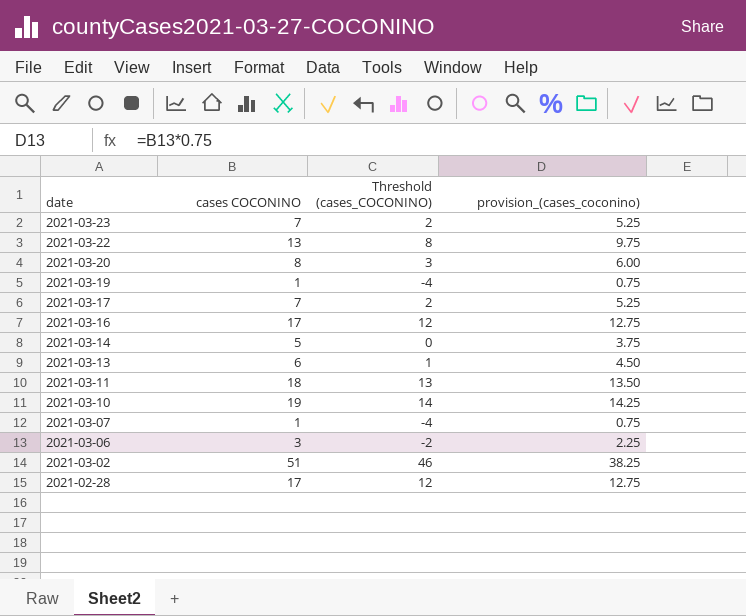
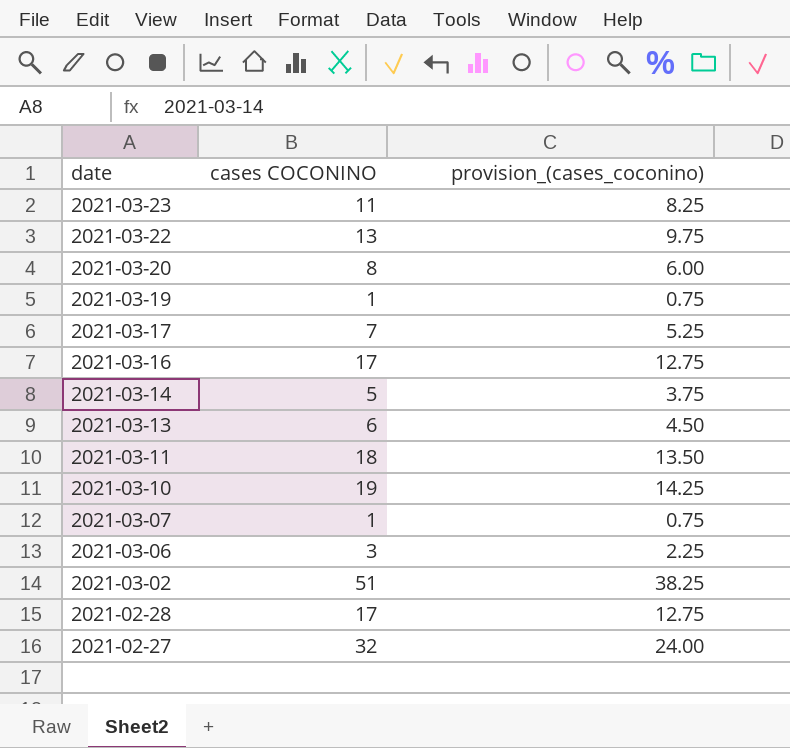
column Threshold (cases_COCONINO) | formula: [cases COCONINO] - 5 -> none
2021-03-23 | cases COCONINO: 7 -> 11
2021-03-23 | provision_(cases_coconino): 5.25 -> 8.25
row 2021-02-27: none -> 32 | 24.00

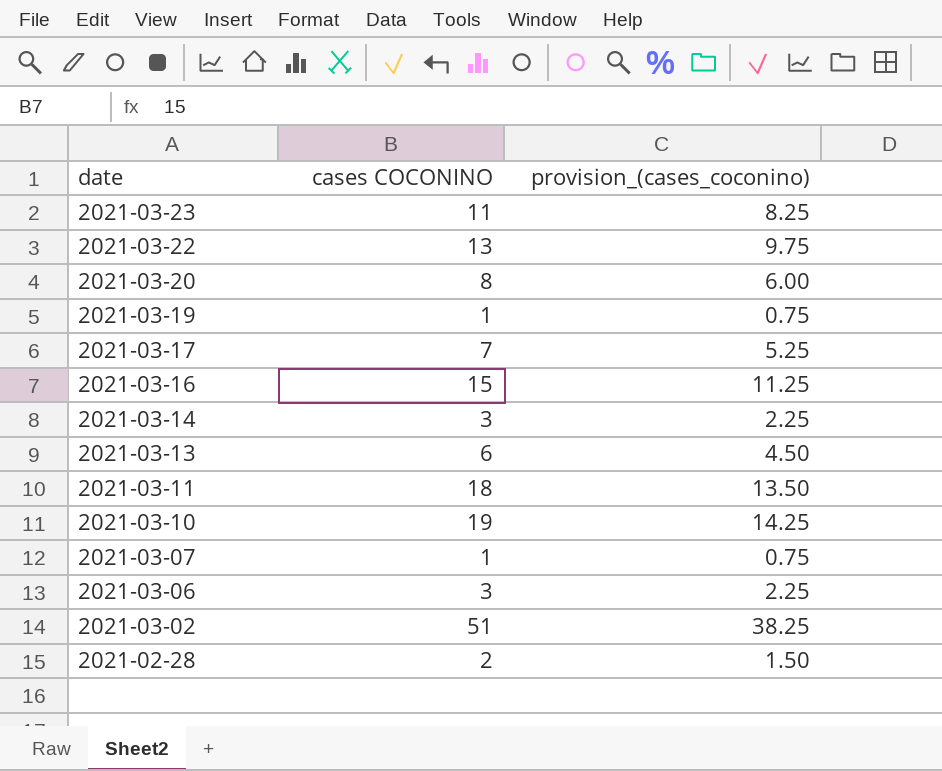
row 2021-02-27: 32 | 24.00 -> none
2021-03-16 | cases COCONINO: 17 -> 15
2021-03-16 | provision_(cases_coconino): 12.75 -> 11.25
2021-03-14 | cases COCONINO: 5 -> 3
2021-03-14 | provision_(cases_coconino): 3.75 -> 2.25
2021-02-28 | cases COCONINO: 17 -> 2
2021-02-28 | provision_(cases_coconino): 12.75 -> 1.50

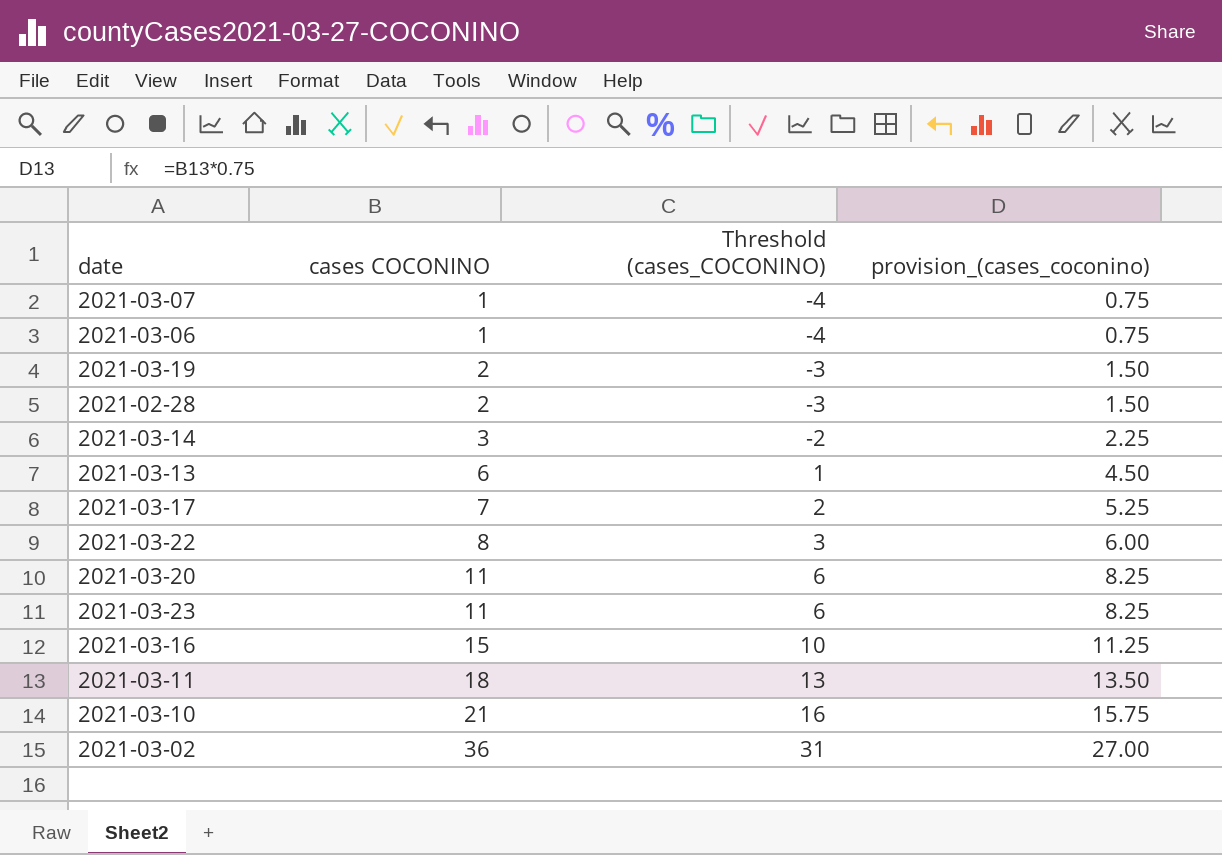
row order: date descending -> cases COCONINO ascending
column Threshold (cases_COCONINO) | formula: none -> [cases COCONINO] - 5
2021-03-06 | cases COCONINO: 3 -> 1
2021-03-06 | provision_(cases_coconino): 2.25 -> 0.75
2021-03-19 | cases COCONINO: 1 -> 2
2021-03-19 | provision_(cases_coconino): 0.75 -> 1.50
2021-03-22 | cases COCONINO: 13 -> 8
2021-03-22 | provision_(cases_coconino): 9.75 -> 6.00
2021-03-20 | cases COCONINO: 8 -> 11
2021-03-20 | provision_(cases_coconino): 6.00 -> 8.25
2021-03-10 | cases COCONINO: 19 -> 21
2021-03-10 | provision_(cases_coconino): 14.25 -> 15.75
2021-03-02 | cases COCONINO: 51 -> 36
2021-03-02 | provision_(cases_coconino): 38.25 -> 27.00

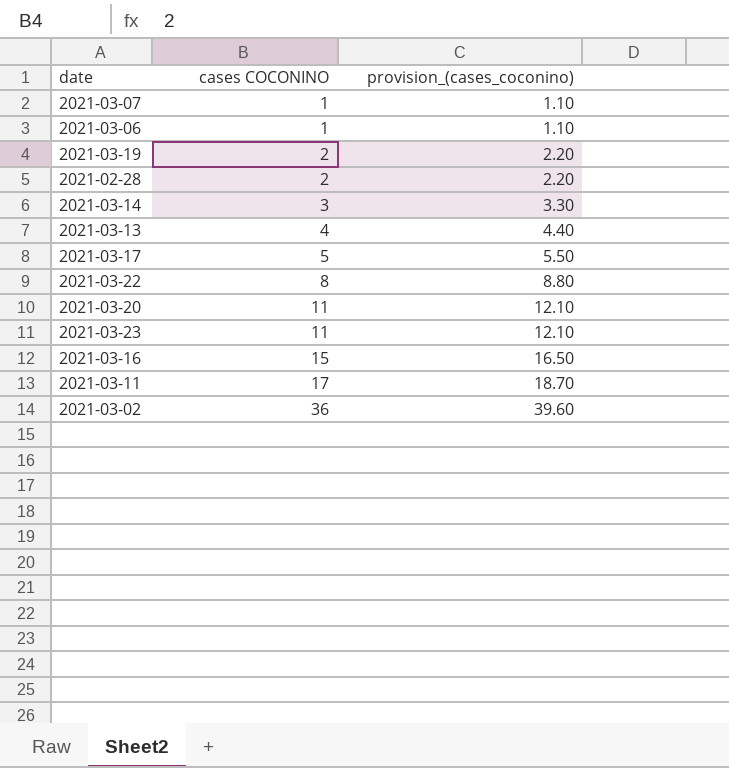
column Threshold (cases_COCONINO) | formula: [cases COCONINO] - 5 -> none
column provision_(cases_coconino) | formula: [cases COCONINO] * 0.75 -> [cases COCONINO] * 1.1
row 2021-03-10: 21 | 16 | 15.75 -> none
2021-03-13 | cases COCONINO: 6 -> 4
2021-03-17 | cases COCONINO: 7 -> 5
2021-03-11 | cases COCONINO: 18 -> 17

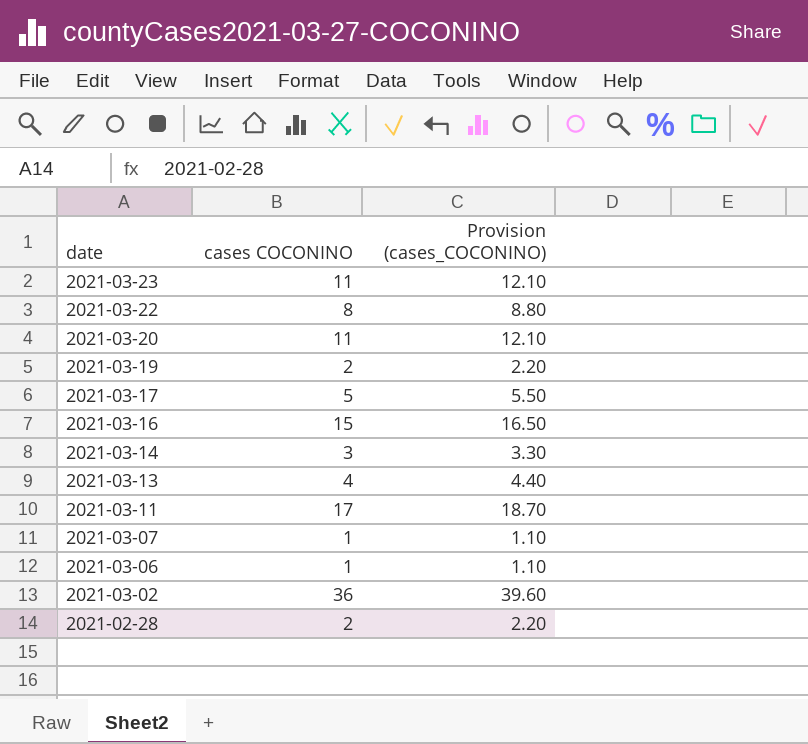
row order: cases COCONINO ascending -> date descending
column name: provision_(cases_coconino) -> Provision (cases_COCONINO)

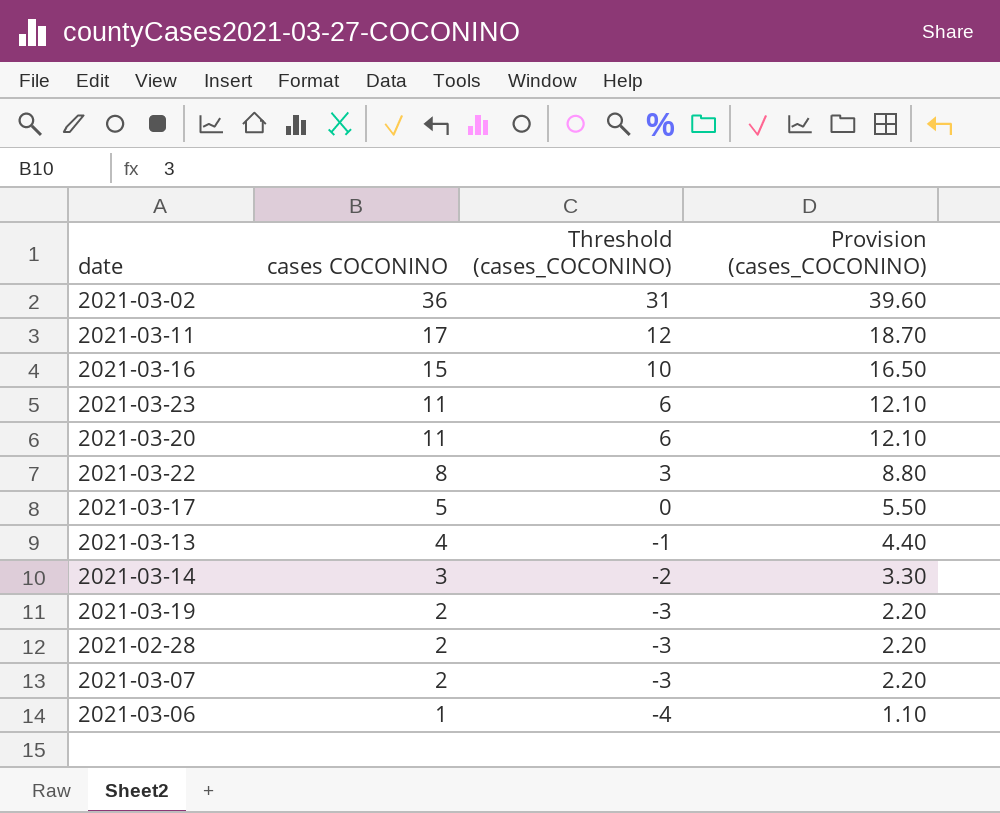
row order: date descending -> cases COCONINO descending
column Threshold (cases_COCONINO) | formula: none -> [cases COCONINO] - 5
2021-03-07 | cases COCONINO: 1 -> 2
2021-03-07 | Provision (cases_COCONINO): 1.10 -> 2.20

